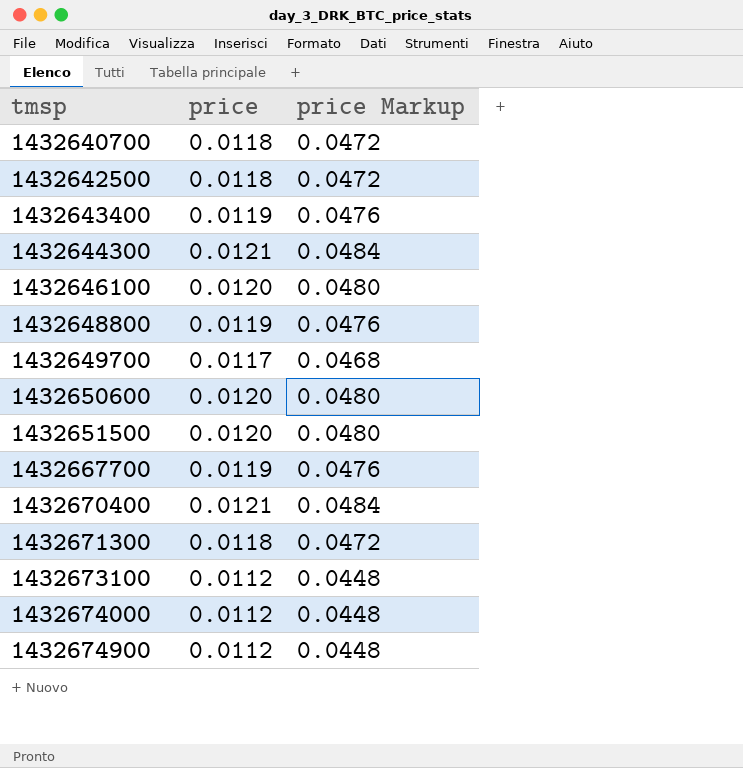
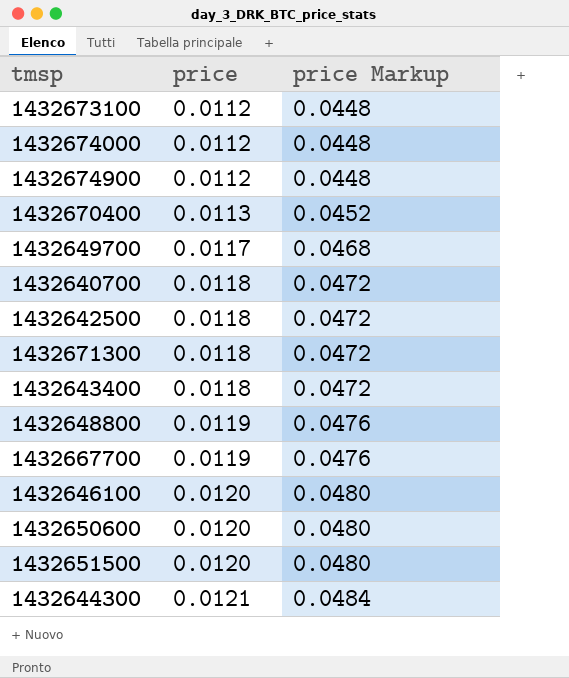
row order: tmsp ascending -> price ascending
1432670400 | price: 0.0121 -> 0.0113
1432670400 | price Markup: 0.0484 -> 0.0452
1432643400 | price: 0.0119 -> 0.0118
1432643400 | price Markup: 0.0476 -> 0.0472

